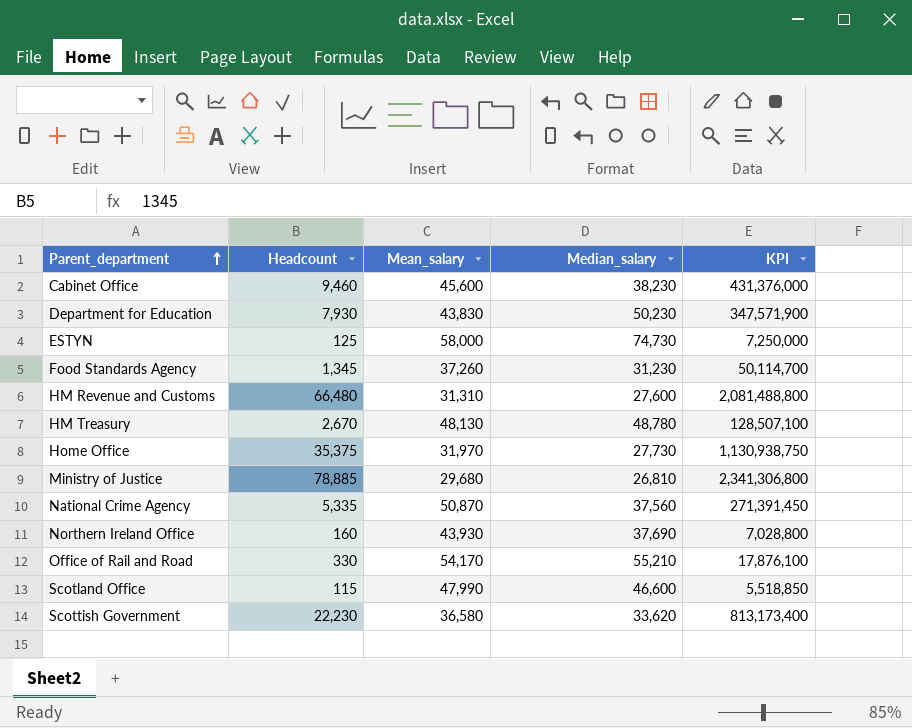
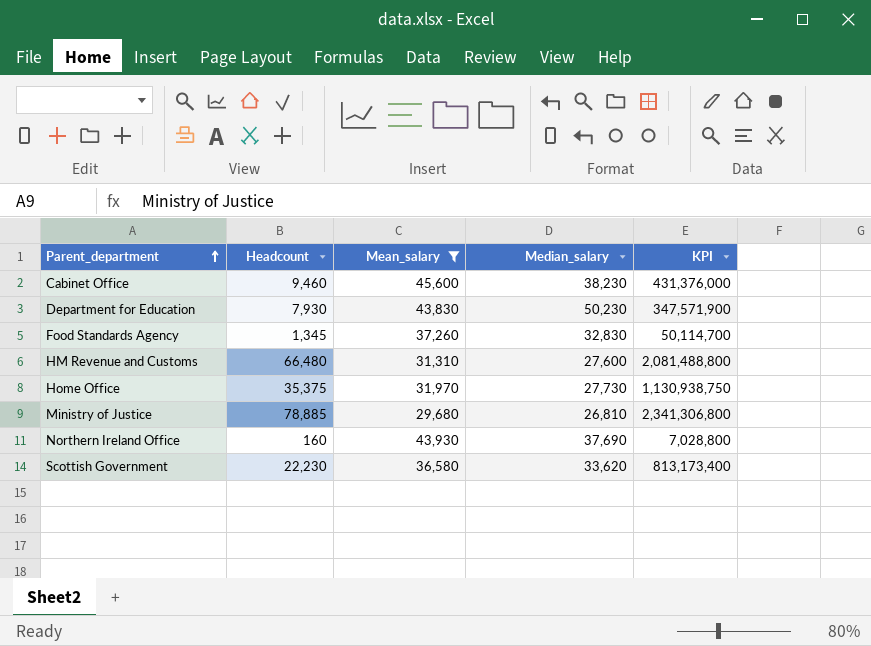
filter: none -> Mean_salary <= 45,600
Food Standards Agency | Median_salary: 31,230 -> 32,830

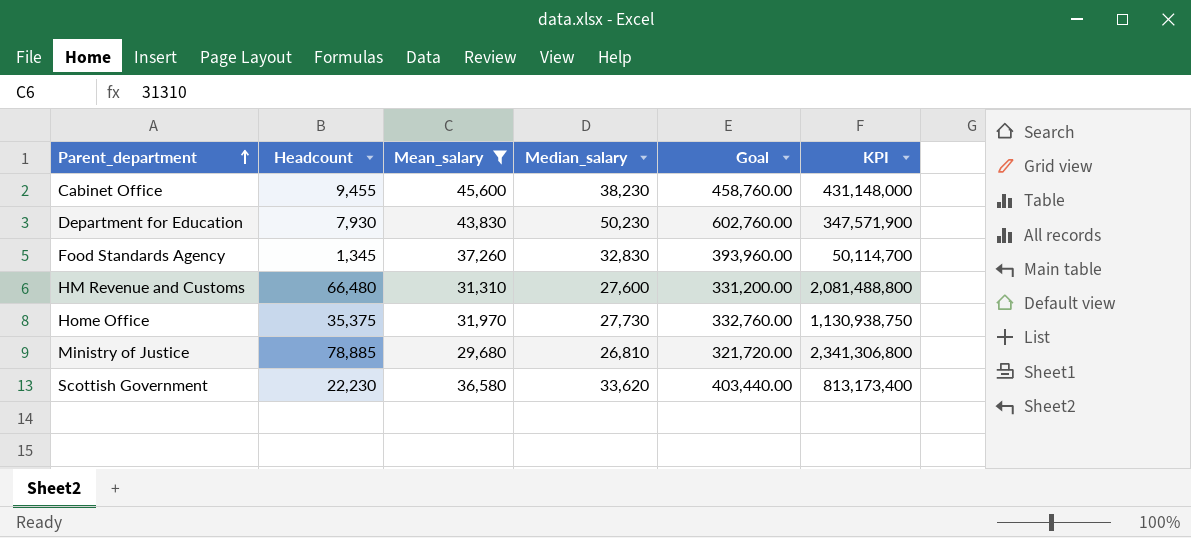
column Goal | formula: none -> [Median_salary] * 12
row Northern Ireland Office: 160 | 43,930 | 37,690 | 7,028,800 -> none
Cabinet Office | Headcount: 9,460 -> 9,455
Cabinet Office | KPI: 431,376,000 -> 431,148,000

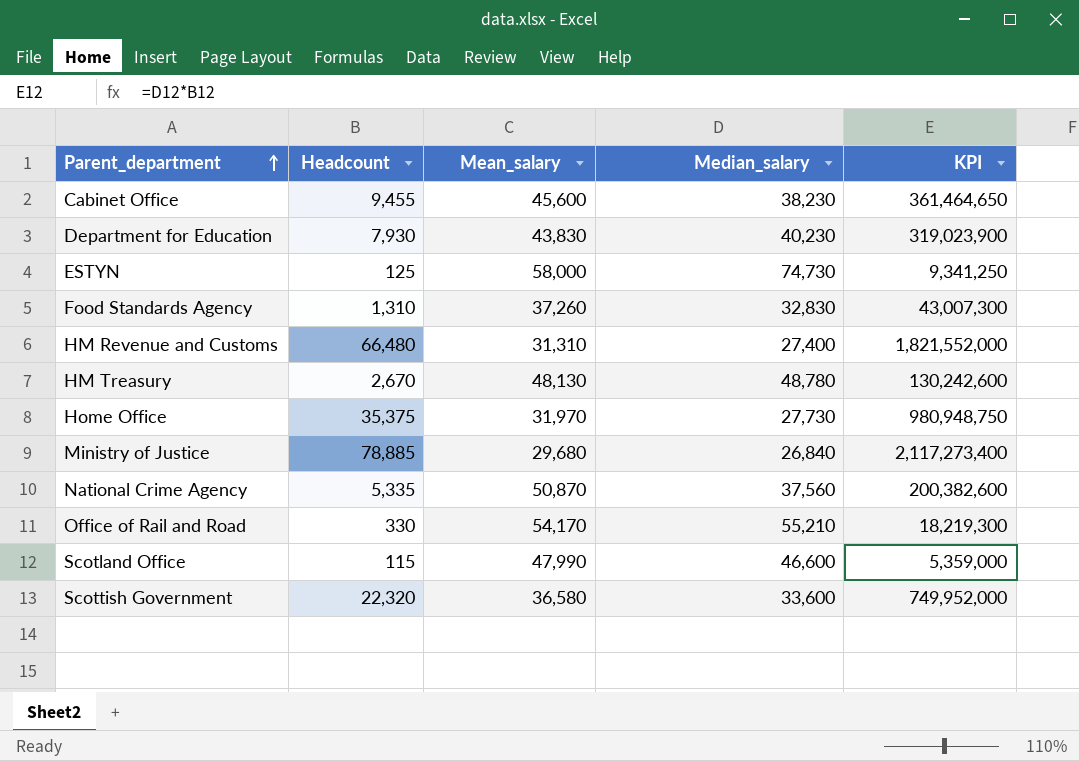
filter: Mean_salary <= 45,600 -> none
column Goal | formula: [Median_salary] * 12 -> none
column KPI | formula: [Headcount] * [Mean_salary] -> [Headcount] * [Median_salary]
Department for Education | Median_salary: 50,230 -> 40,230
Food Standards Agency | Headcount: 1,345 -> 1,310
HM Revenue and Customs | Median_salary: 27,600 -> 27,400
Ministry of Justice | Median_salary: 26,810 -> 26,840
Scottish Government | Headcount: 22,230 -> 22,320
Scottish Government | Median_salary: 33,620 -> 33,600

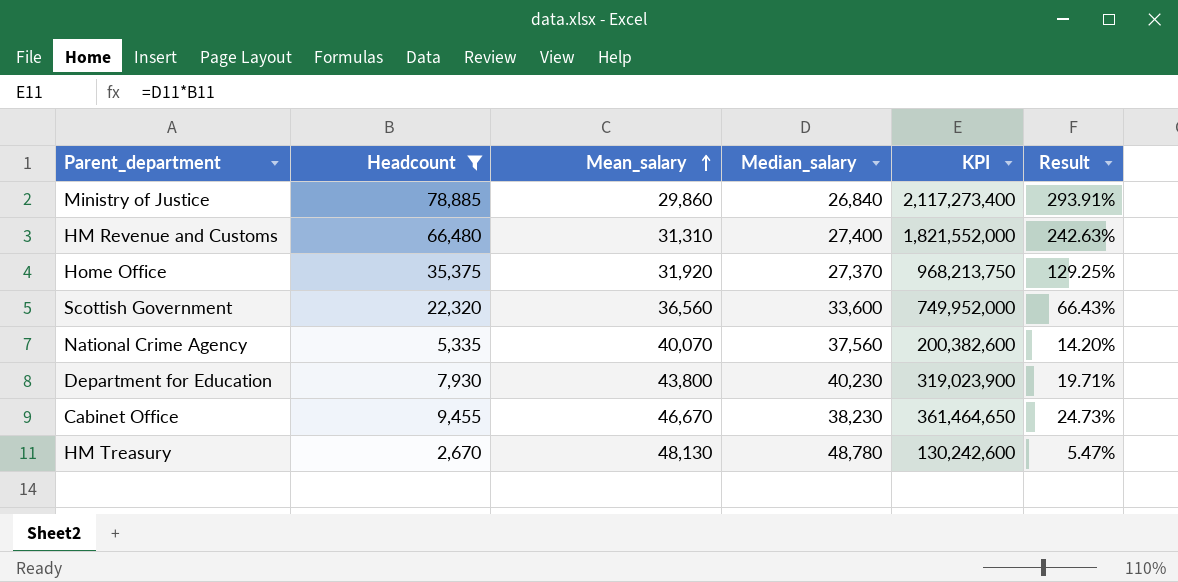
filter: none -> Headcount >= 2,670
row order: Parent_department ascending -> Mean_salary ascending
column Result | formula: none -> [Headcount] / [Median_salary]
Ministry of Justice | Mean_salary: 29,680 -> 29,860
Home Office | Mean_salary: 31,970 -> 31,920
Home Office | Median_salary: 27,730 -> 27,370
Home Office | KPI: 980,948,750 -> 968,213,750
Scottish Government | Mean_salary: 36,580 -> 36,560
National Crime Agency | Mean_salary: 50,870 -> 40,070
Department for Education | Mean_salary: 43,830 -> 43,800
Cabinet Office | Mean_salary: 45,600 -> 46,670

